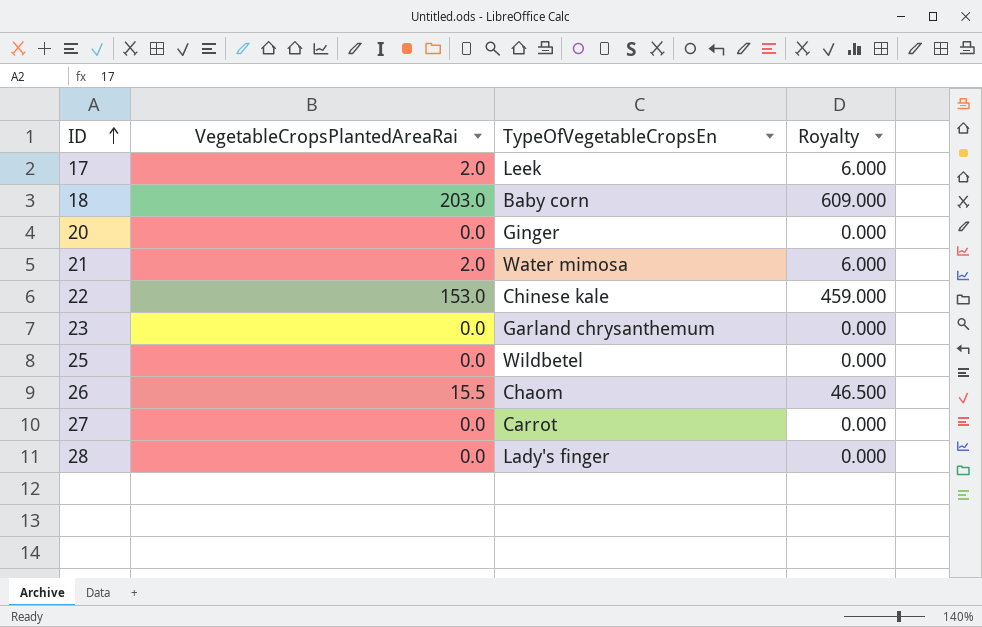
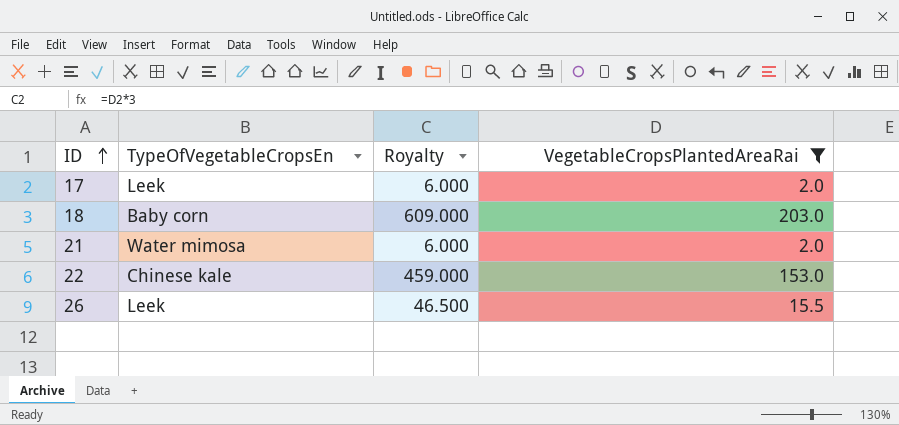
filter: none -> VegetableCropsPlantedAreaRai != 0.0
column VegetableCropsPlantedAreaRai | position: 2 -> 4
26 | TypeOfVegetableCropsEn: Chaom -> Leek

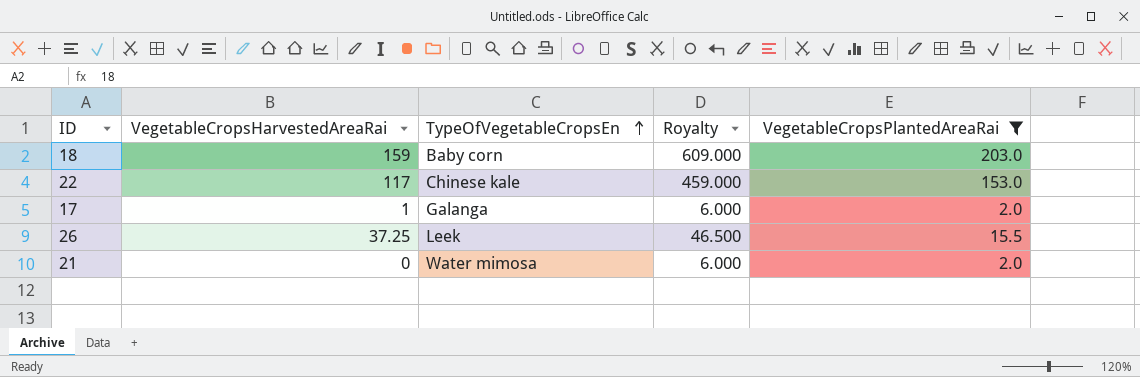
row order: ID ascending -> TypeOfVegetableCropsEn ascending
column VegetableCropsHarvestedAreaRai | position: none -> 2
17 | TypeOfVegetableCropsEn: Leek -> Galanga

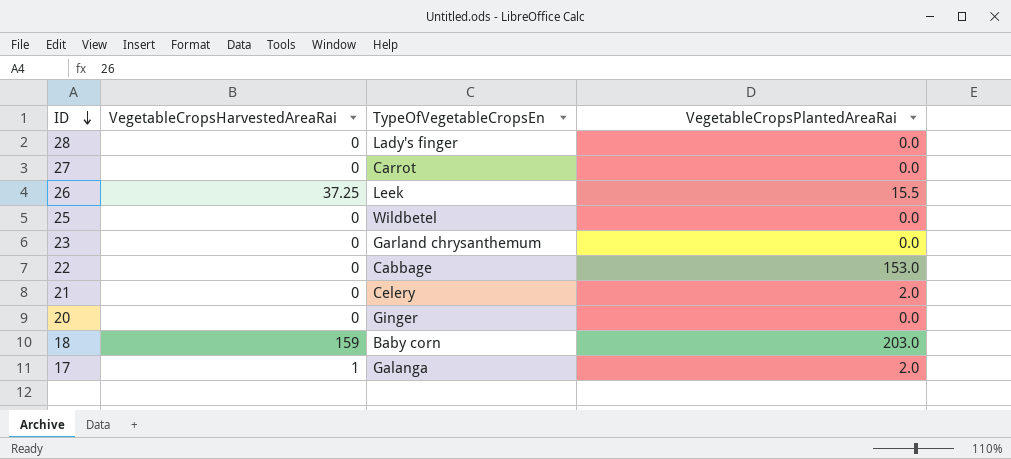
filter: VegetableCropsPlantedAreaRai != 0.0 -> none
row order: TypeOfVegetableCropsEn ascending -> ID descending
column Royalty | formula: [VegetableCropsPlantedAreaRai] * 3 -> none
22 | VegetableCropsHarvestedAreaRai: 117 -> 0
22 | TypeOfVegetableCropsEn: Chinese kale -> Cabbage
21 | TypeOfVegetableCropsEn: Water mimosa -> Celery

